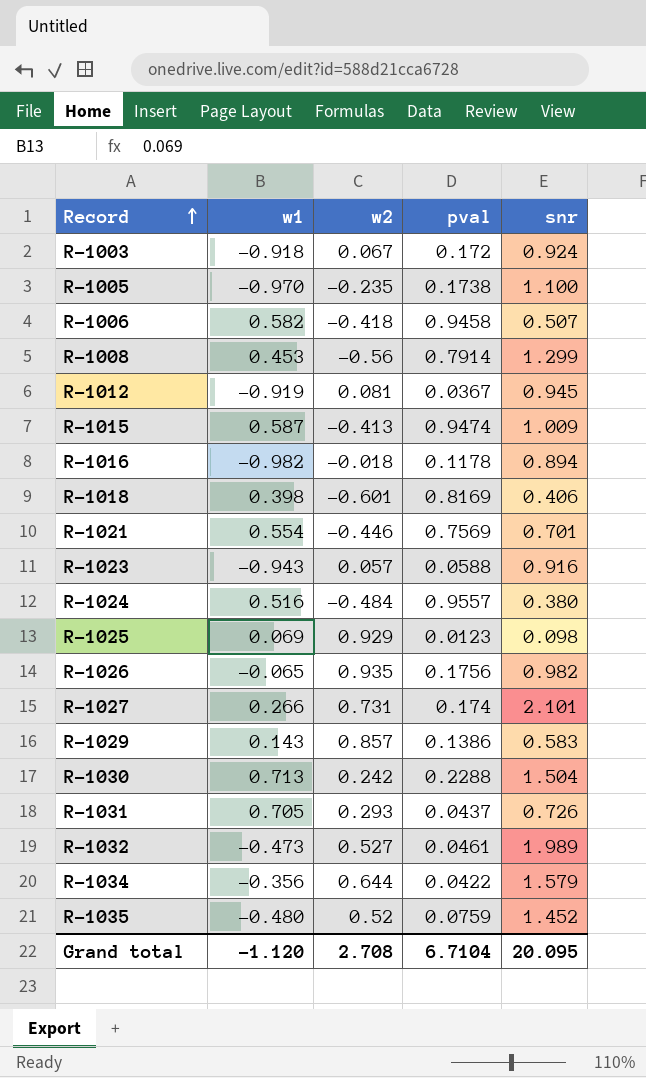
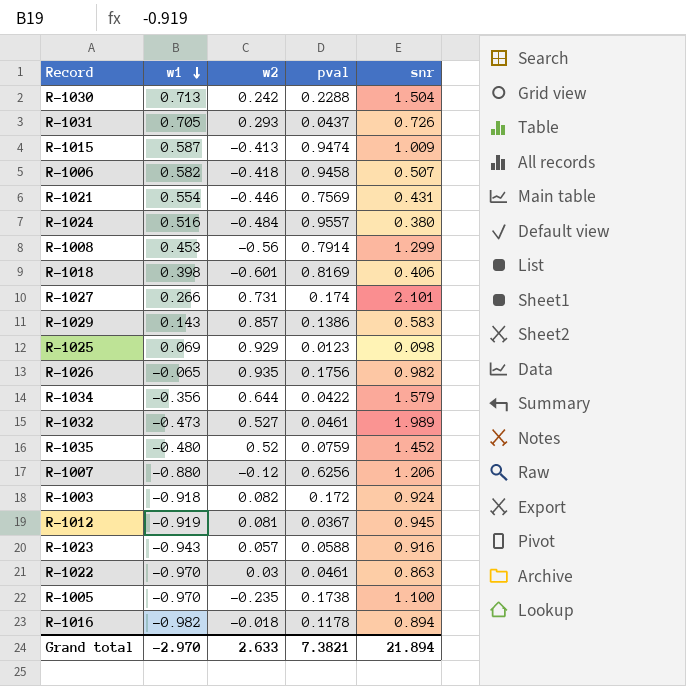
row order: Record ascending -> w1 descending
R-1021 | snr: 0.701 -> 0.431
row R-1007: none -> -0.880 | -0.12 | 0.6256 | 1.206
R-1003 | w2: 0.067 -> 0.082
row R-1022: none -> -0.970 | 0.03 | 0.0461 | 0.863
Grand total | w1: -1.120 -> -2.970
Grand total | w2: 2.708 -> 2.633
Grand total | pval: 6.7104 -> 7.3821
Grand total | snr: 20.095 -> 21.894

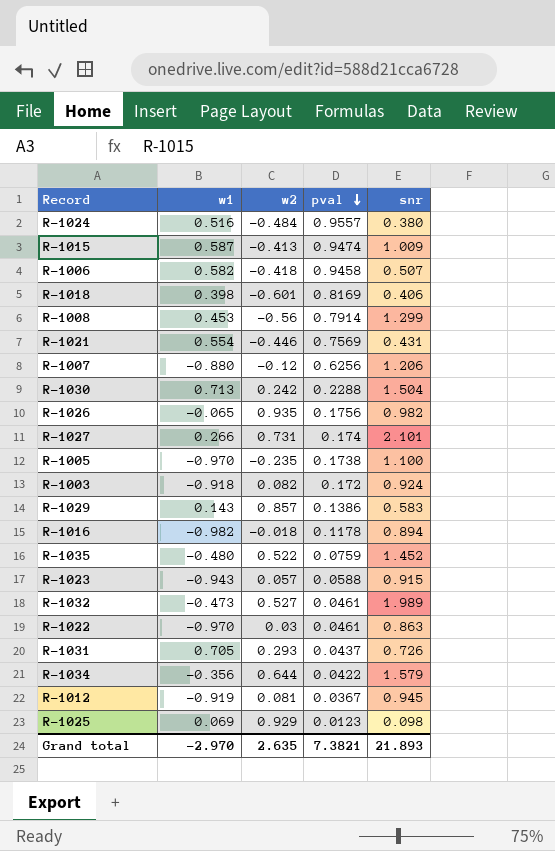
row order: w1 descending -> pval descending
R-1035 | w2: 0.52 -> 0.522
R-1023 | snr: 0.916 -> 0.915
Grand total | w2: 2.633 -> 2.635
Grand total | snr: 21.894 -> 21.893

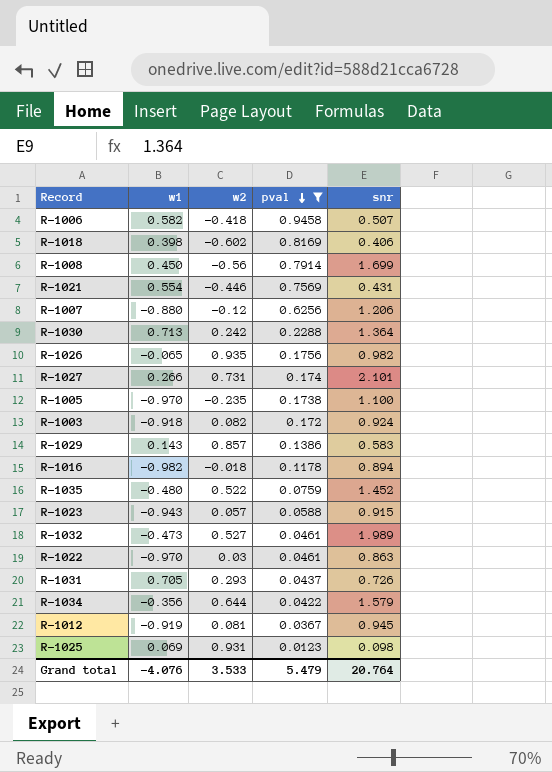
filter: none -> pval <= 0.9458
R-1018 | w2: -0.601 -> -0.602
R-1008 | w1: 0.453 -> 0.450
R-1008 | snr: 1.299 -> 1.699
R-1030 | snr: 1.504 -> 1.364
R-1025 | w2: 0.929 -> 0.931
Grand total | w1: -2.970 -> -4.076
Grand total | w2: 2.635 -> 3.533
Grand total | pval: 7.3821 -> 5.479
Grand total | snr: 21.893 -> 20.764

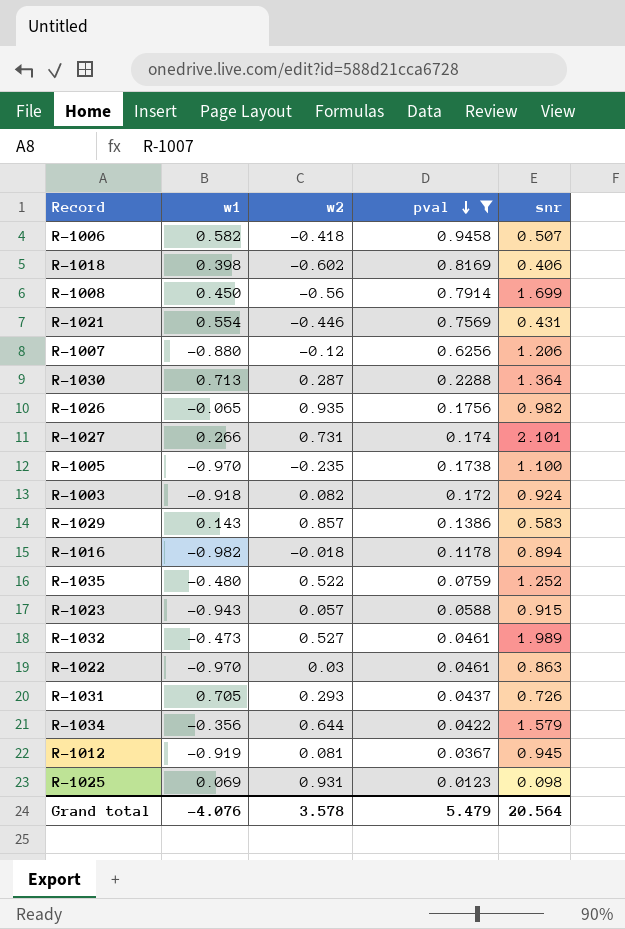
R-1030 | w2: 0.242 -> 0.287
R-1035 | snr: 1.452 -> 1.252
Grand total | w2: 3.533 -> 3.578
Grand total | snr: 20.764 -> 20.564

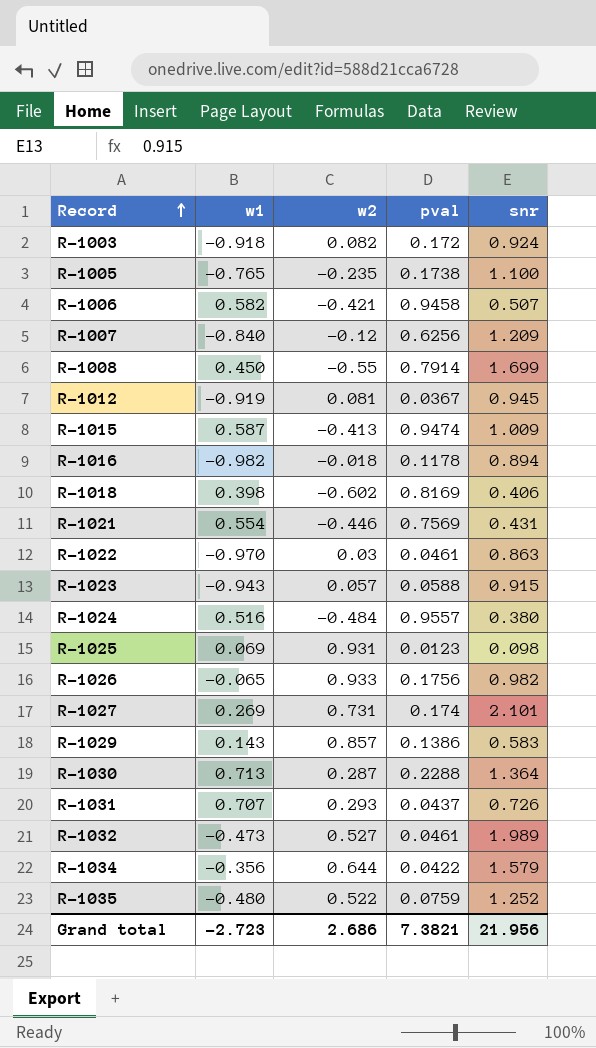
filter: pval <= 0.9458 -> none
row order: pval descending -> Record ascending
R-1005 | w1: -0.970 -> -0.765
R-1006 | w2: -0.418 -> -0.421
R-1007 | w1: -0.880 -> -0.840
R-1007 | snr: 1.206 -> 1.209
R-1008 | w2: -0.56 -> -0.55
R-1026 | w2: 0.935 -> 0.933
R-1027 | w1: 0.266 -> 0.269
R-1031 | w1: 0.705 -> 0.707
Grand total | w1: -4.076 -> -2.723
Grand total | w2: 3.578 -> 2.686
Grand total | pval: 5.479 -> 7.3821
Grand total | snr: 20.564 -> 21.956

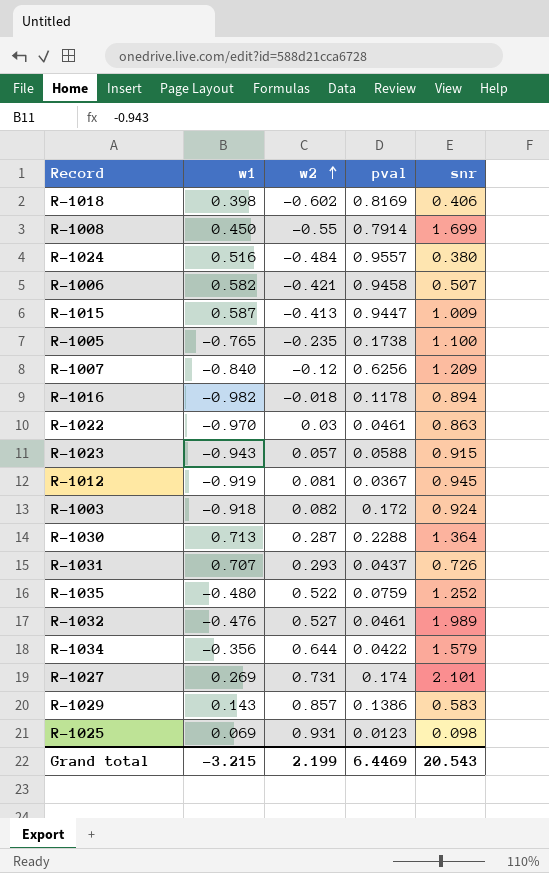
row order: Record ascending -> w2 ascending
row R-1021: 0.554 | -0.446 | 0.7569 | 0.431 -> none
row R-1026: -0.065 | 0.933 | 0.1756 | 0.982 -> none
R-1015 | pval: 0.9474 -> 0.9447
R-1032 | w1: -0.473 -> -0.476
Grand total | w1: -2.723 -> -3.215
Grand total | w2: 2.686 -> 2.199
Grand total | pval: 7.3821 -> 6.4469
Grand total | snr: 21.956 -> 20.543

